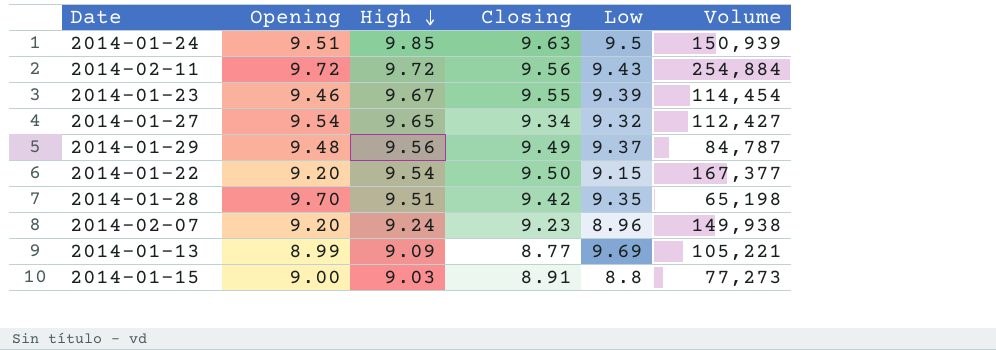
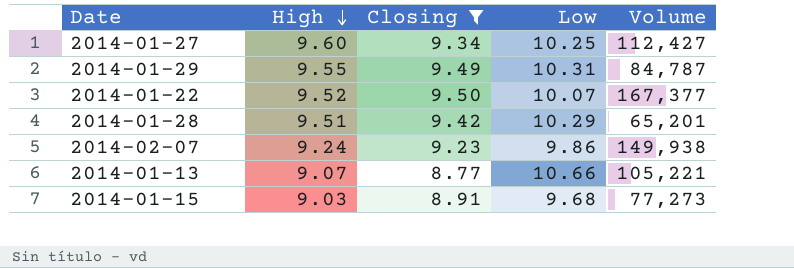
filter: none -> Closing <= 9.50
column Opening | position: 2 -> none
2014-01-27 | High: 9.65 -> 9.60
2014-01-27 | Low: 9.32 -> 10.25
2014-01-29 | High: 9.56 -> 9.55
2014-01-29 | Low: 9.37 -> 10.31
2014-01-22 | High: 9.54 -> 9.52
2014-01-22 | Low: 9.15 -> 10.07
2014-01-28 | Low: 9.35 -> 10.29
2014-01-28 | Volume: 65,198 -> 65,201
2014-02-07 | Low: 8.96 -> 9.86
2014-01-13 | High: 9.09 -> 9.07
2014-01-13 | Low: 9.69 -> 10.66
2014-01-15 | Low: 8.8 -> 9.68

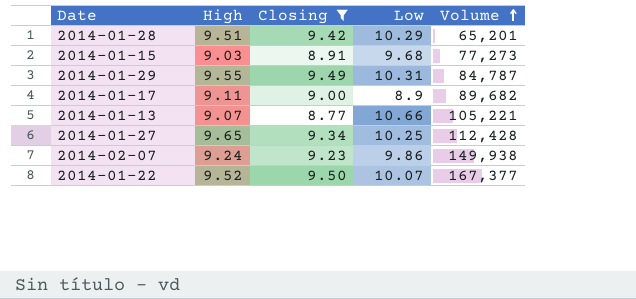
row order: High descending -> Volume ascending
row 2014-01-17: none -> 9.11 | 9.00 | 8.9 | 89,682
2014-01-27 | High: 9.60 -> 9.65
2014-01-27 | Volume: 112,427 -> 112,428

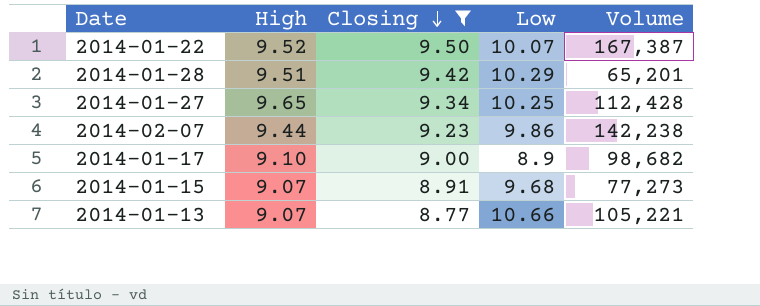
row order: Volume ascending -> Closing descending
row 2014-01-29: 9.55 | 9.49 | 10.31 | 84,787 -> none
2014-01-22 | Volume: 167,377 -> 167,387
2014-02-07 | High: 9.24 -> 9.44
2014-02-07 | Volume: 149,938 -> 142,238
2014-01-17 | High: 9.11 -> 9.10
2014-01-17 | Volume: 89,682 -> 98,682
2014-01-15 | High: 9.03 -> 9.07

